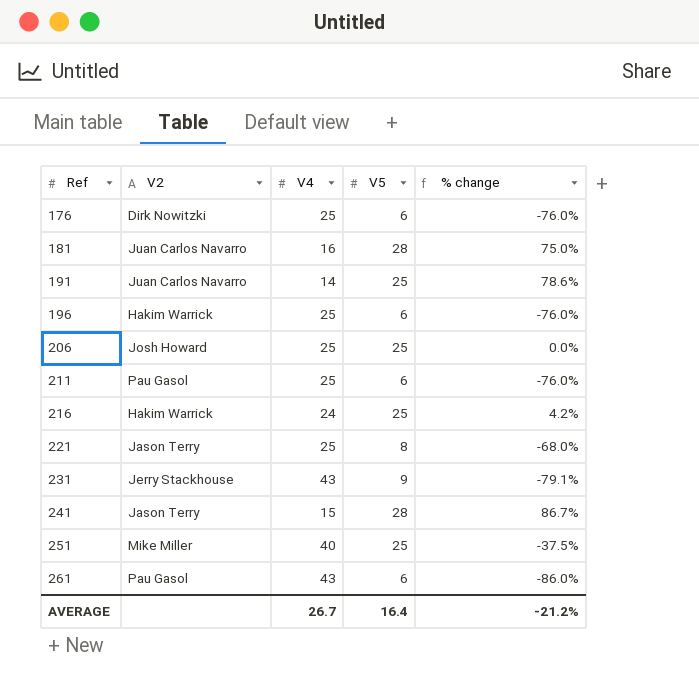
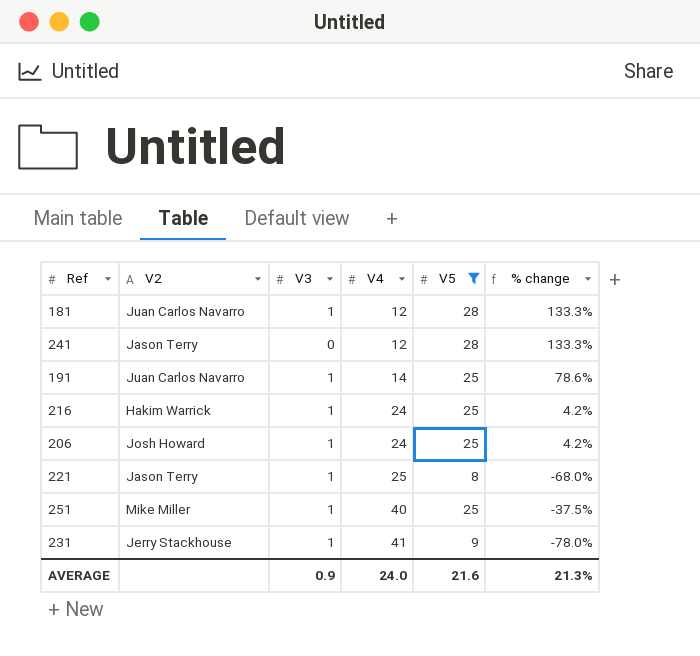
filter: none -> V5 != 6
row order: Ref ascending -> V4 ascending
column V3 | position: none -> 3
181 | V4: 16 -> 12
181 | % change: 75.0% -> 133.3%
241 | V4: 15 -> 12
241 | % change: 86.7% -> 133.3%
206 | V4: 25 -> 24
206 | % change: 0.0% -> 4.2%
231 | V4: 43 -> 41
231 | % change: -79.1% -> -78.0%
AVERAGE | V4: 26.7 -> 24.0
AVERAGE | V5: 16.4 -> 21.6
AVERAGE | % change: -21.2% -> 21.3%

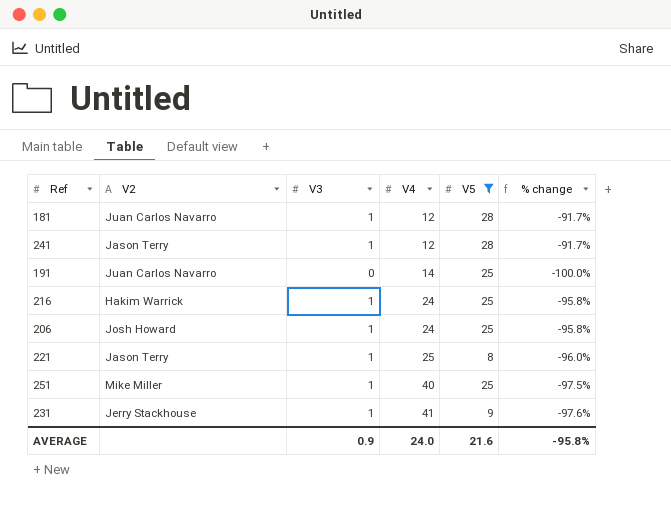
column % change | formula: ([V5] - [V4]) / [V4] -> ([V3] - [V4]) / [V4]
241 | V3: 0 -> 1
191 | V3: 1 -> 0
AVERAGE | % change: 21.3% -> -95.8%

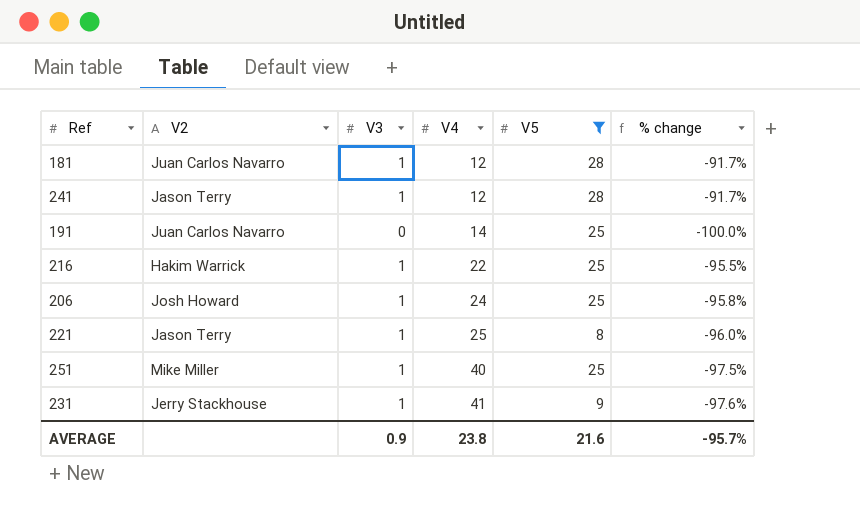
216 | V4: 24 -> 22
216 | % change: -95.8% -> -95.5%
AVERAGE | V4: 24.0 -> 23.8
AVERAGE | % change: -95.8% -> -95.7%

